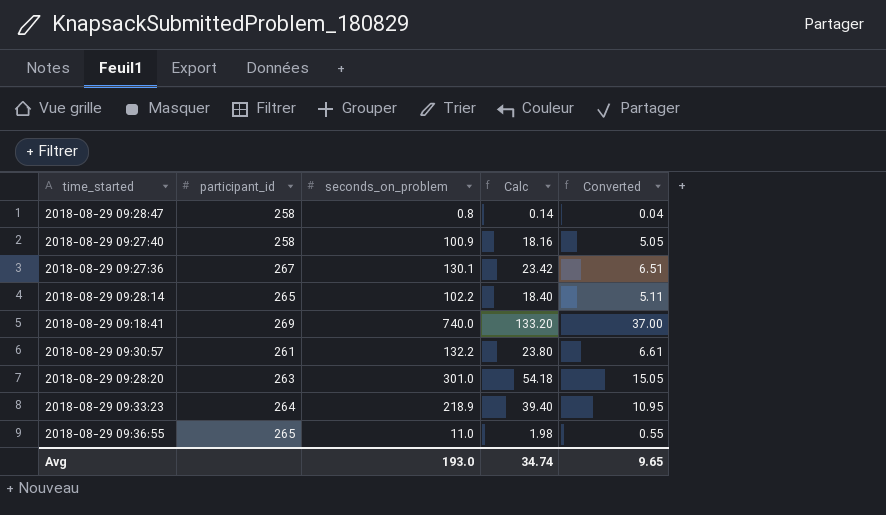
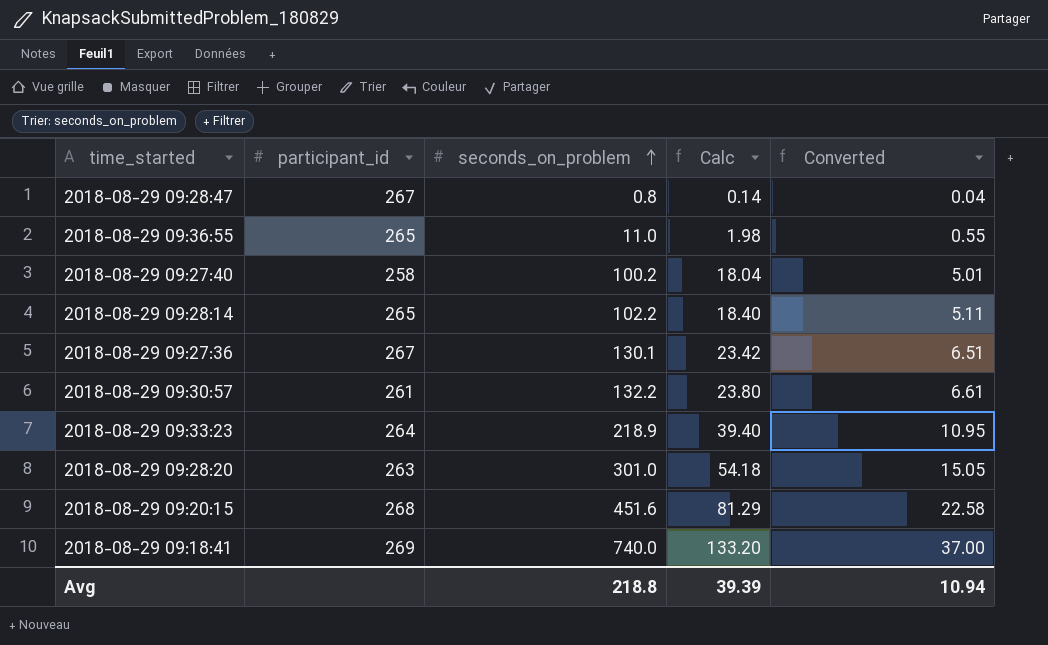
row order: none -> seconds_on_problem ascending
2018-08-29 09:28:47 | participant_id: 258 -> 267
2018-08-29 09:27:40 | seconds_on_problem: 100.9 -> 100.2
2018-08-29 09:27:40 | Calc: 18.16 -> 18.04
2018-08-29 09:27:40 | Converted: 5.05 -> 5.01
row 2018-08-29 09:20:15: none -> 268 | 451.6 | 81.29 | 22.58
Avg | seconds_on_problem: 193.0 -> 218.8
Avg | Calc: 34.74 -> 39.39
Avg | Converted: 9.65 -> 10.94

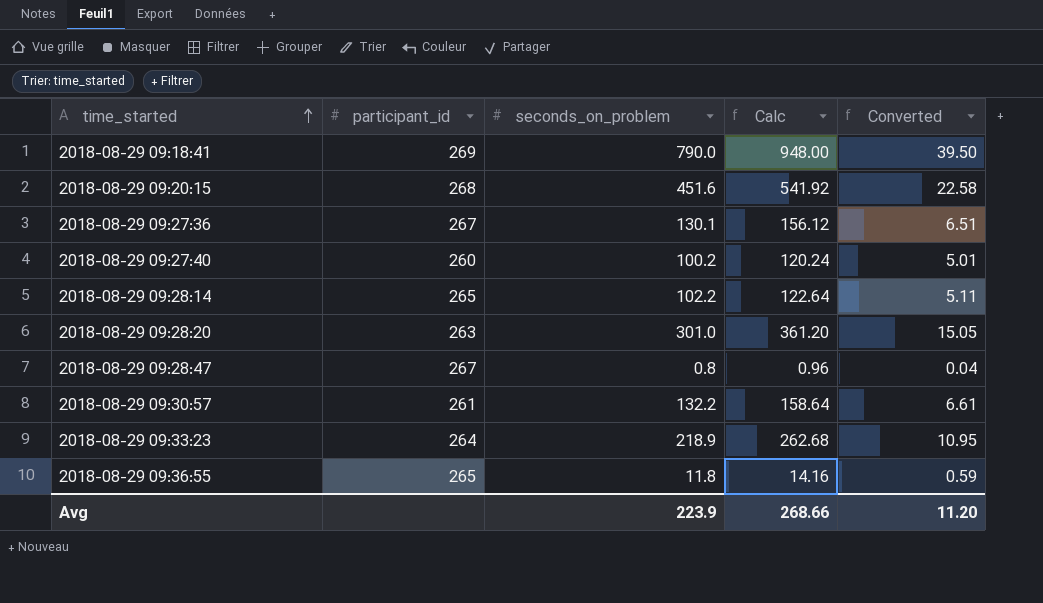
row order: seconds_on_problem ascending -> time_started ascending
column Calc | formula: [seconds_on_problem] * 0.18 -> [seconds_on_problem] * 1.2
2018-08-29 09:18:41 | seconds_on_problem: 740.0 -> 790.0
2018-08-29 09:18:41 | Converted: 37.00 -> 39.50
2018-08-29 09:27:40 | participant_id: 258 -> 260
2018-08-29 09:36:55 | seconds_on_problem: 11.0 -> 11.8
2018-08-29 09:36:55 | Converted: 0.55 -> 0.59
Avg | seconds_on_problem: 218.8 -> 223.9
Avg | Calc: 39.39 -> 268.66
Avg | Converted: 10.94 -> 11.20

